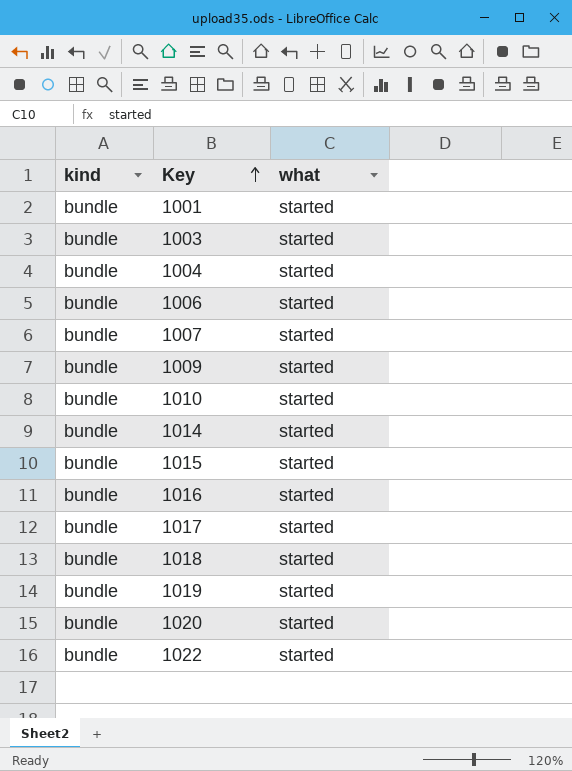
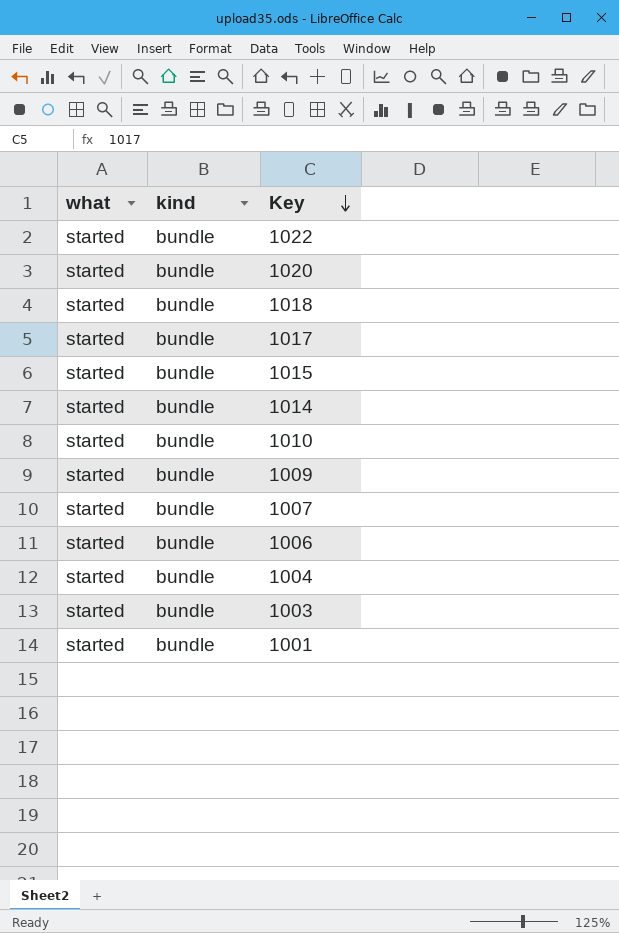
row order: Key ascending -> Key descending
column what | position: 3 -> 1
row 1016: bundle | started -> none
row 1019: bundle | started -> none

